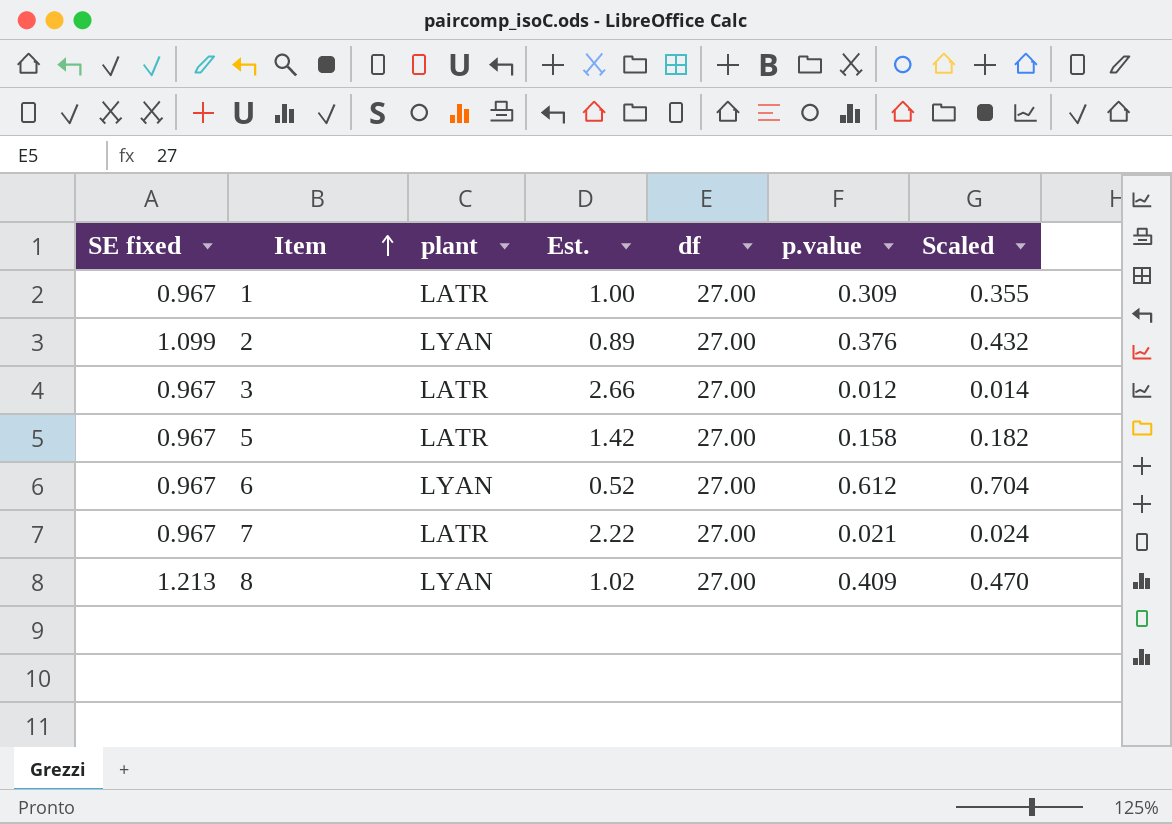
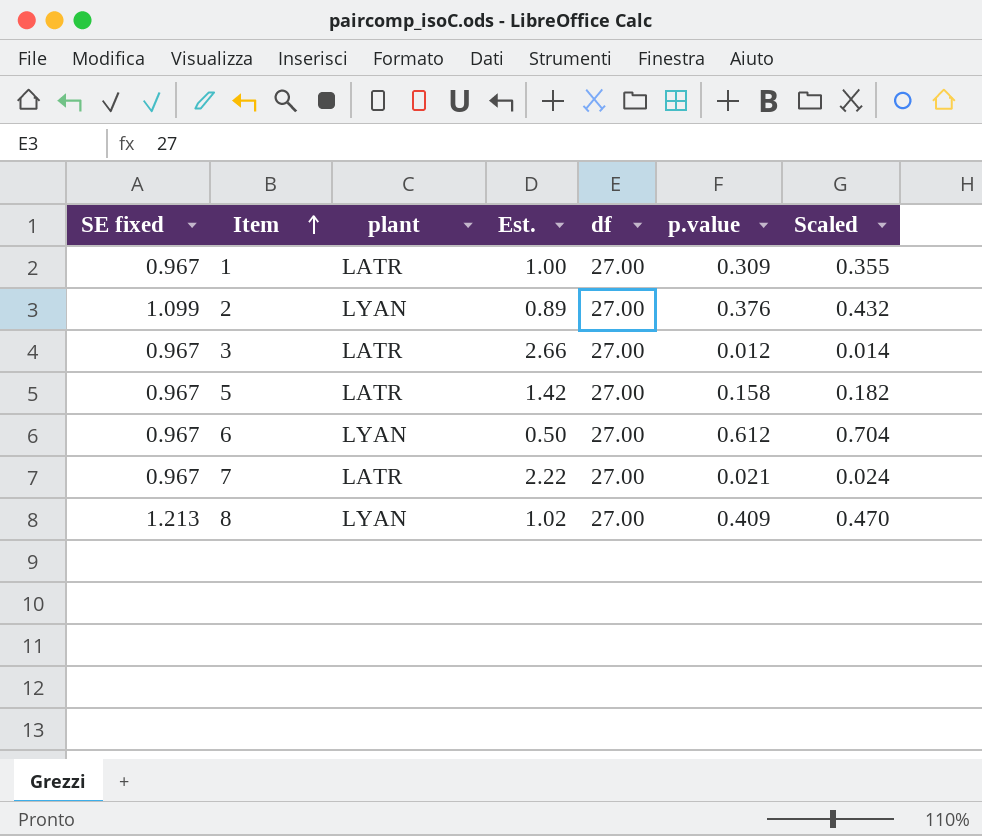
6 | Est.: 0.52 -> 0.50

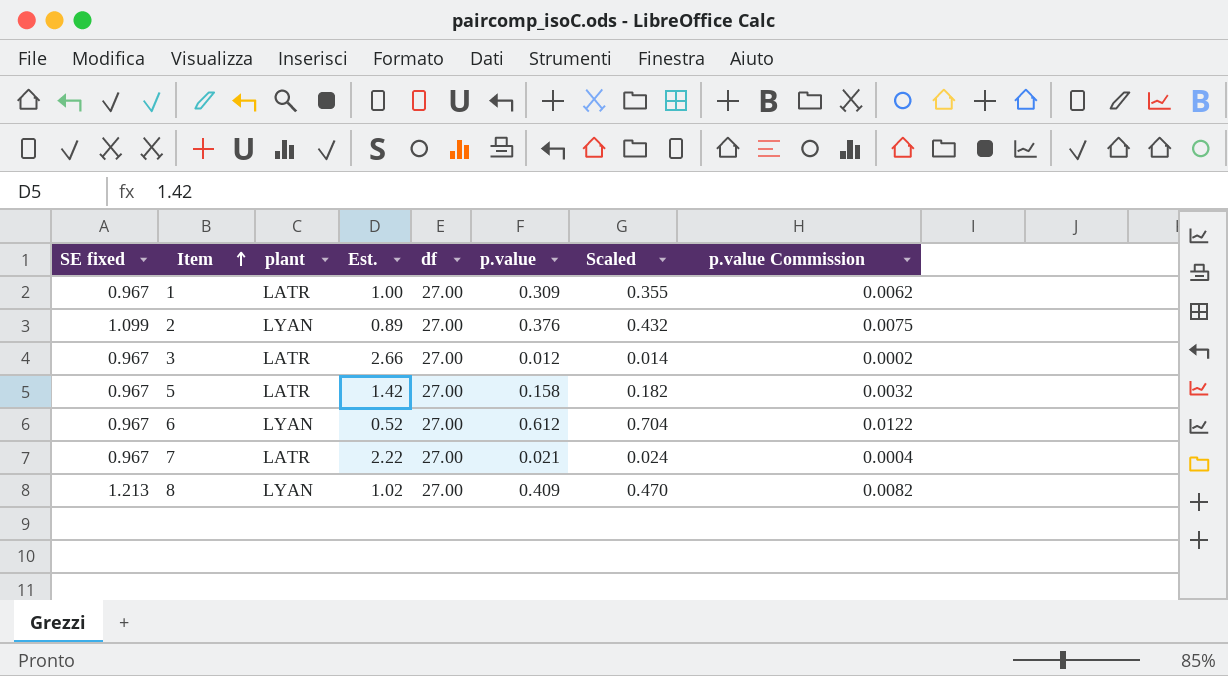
column p.value Commission | formula: none -> [p.value] * 0.02
6 | Est.: 0.50 -> 0.52

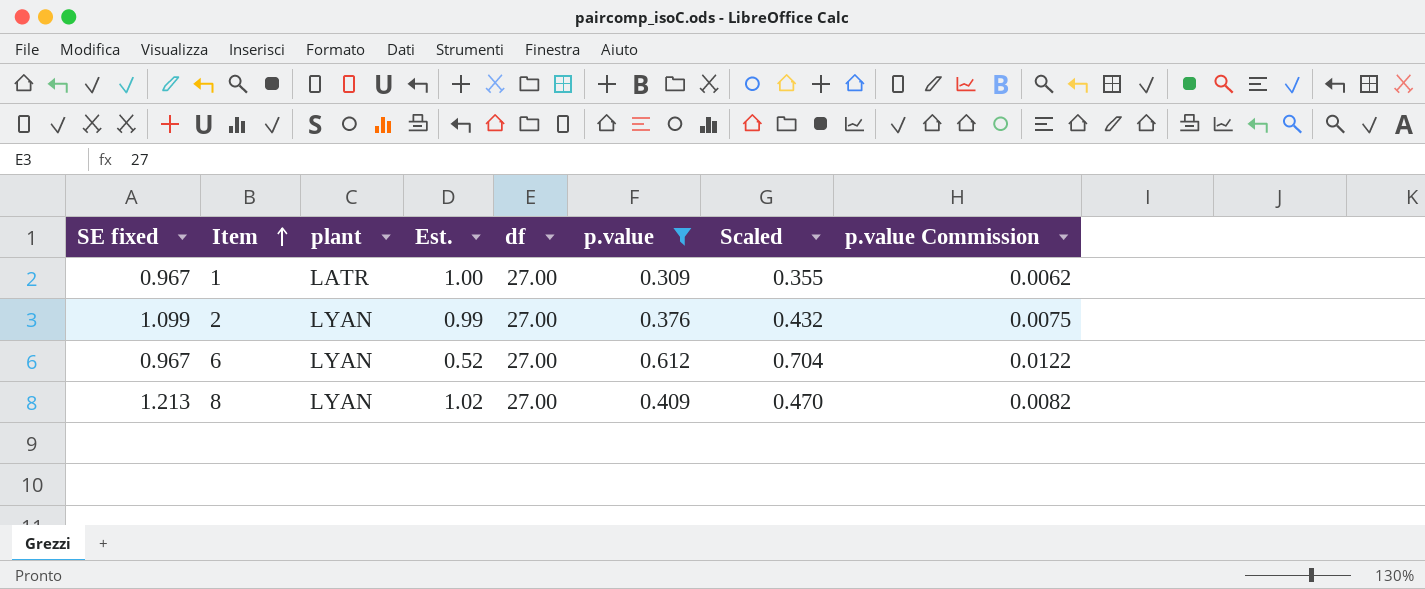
filter: none -> p.value >= 0.309
2 | Est.: 0.89 -> 0.99

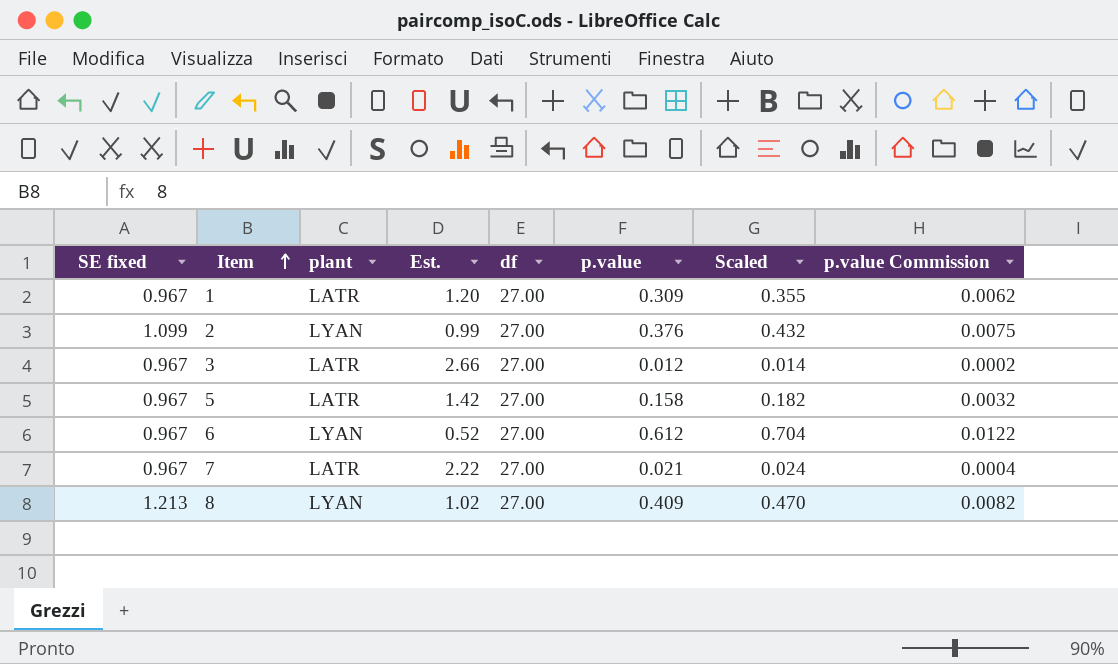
filter: p.value >= 0.309 -> none
1 | Est.: 1.00 -> 1.20

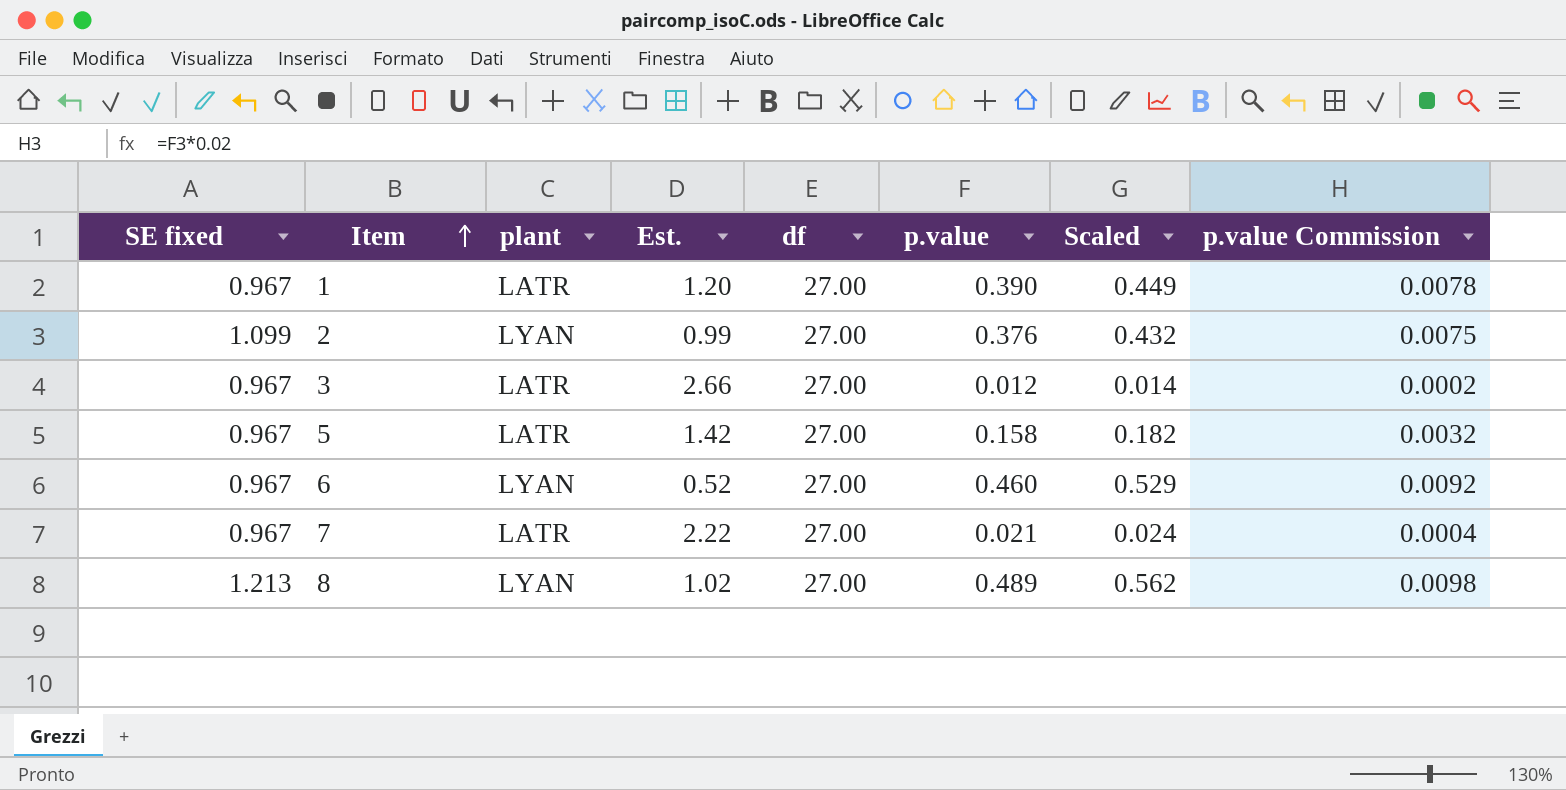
1 | p.value: 0.309 -> 0.390
1 | Scaled: 0.355 -> 0.449
1 | p.value Commission: 0.0062 -> 0.0078
6 | p.value: 0.612 -> 0.460
6 | Scaled: 0.704 -> 0.529
6 | p.value Commission: 0.0122 -> 0.0092
8 | p.value: 0.409 -> 0.489
8 | Scaled: 0.470 -> 0.562
8 | p.value Commission: 0.0082 -> 0.0098

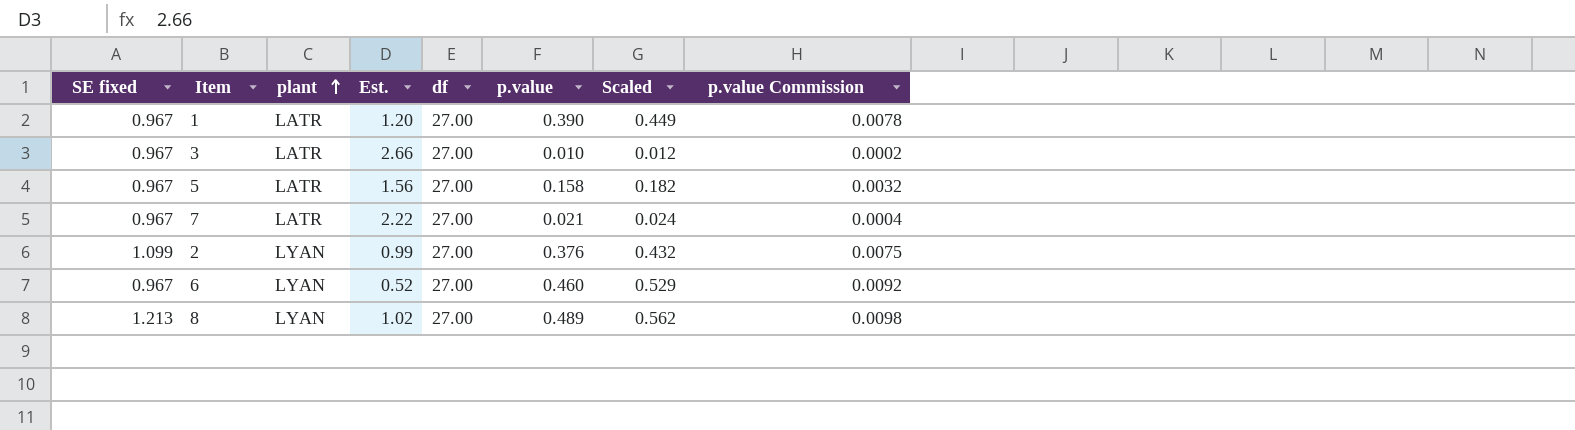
row order: Item ascending -> plant ascending
3 | p.value: 0.012 -> 0.010
3 | Scaled: 0.014 -> 0.012
5 | Est.: 1.42 -> 1.56

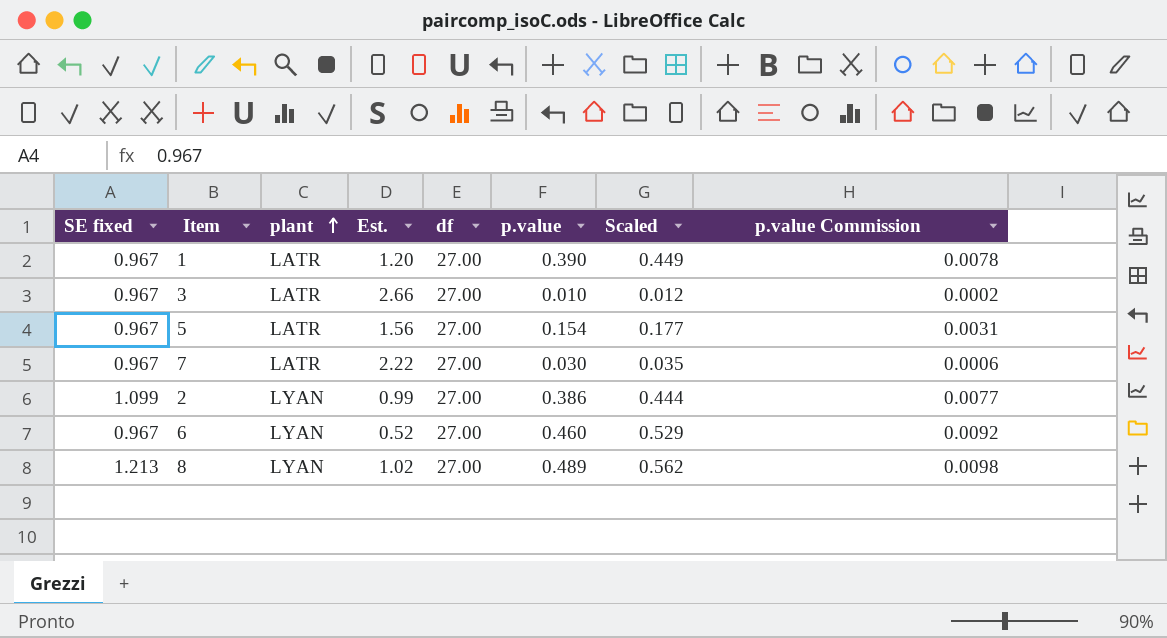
5 | p.value: 0.158 -> 0.154
5 | Scaled: 0.182 -> 0.177
5 | p.value Commission: 0.0032 -> 0.0031
7 | p.value: 0.021 -> 0.030
7 | Scaled: 0.024 -> 0.035
7 | p.value Commission: 0.0004 -> 0.0006
2 | p.value: 0.376 -> 0.386
2 | Scaled: 0.432 -> 0.444
2 | p.value Commission: 0.0075 -> 0.0077

